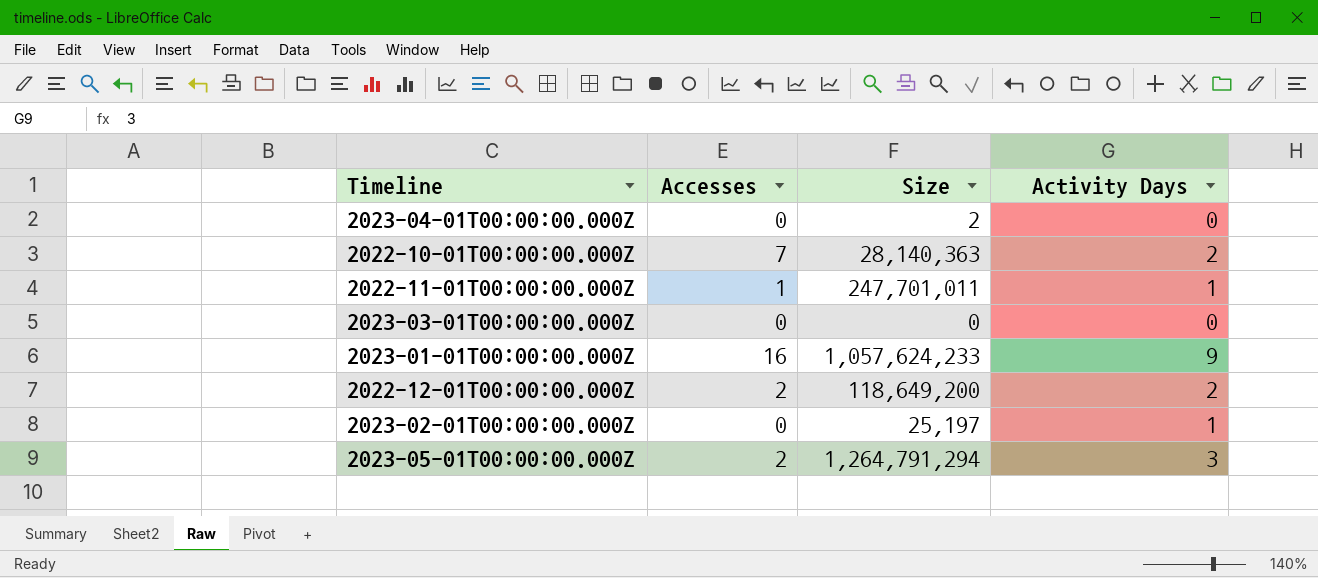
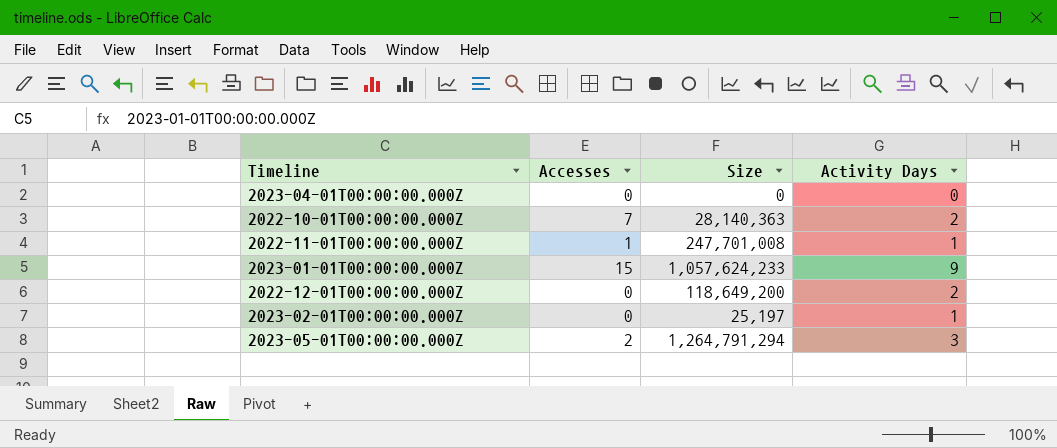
row 2023-03-01T00:00:00.000Z: 0 | 0 | 0 -> none
2023-04-01T00:00:00.000Z | Size: 2 -> 0
2022-11-01T00:00:00.000Z | Size: 247,701,011 -> 247,701,008
2023-01-01T00:00:00.000Z | Accesses: 16 -> 15
2022-12-01T00:00:00.000Z | Accesses: 2 -> 0

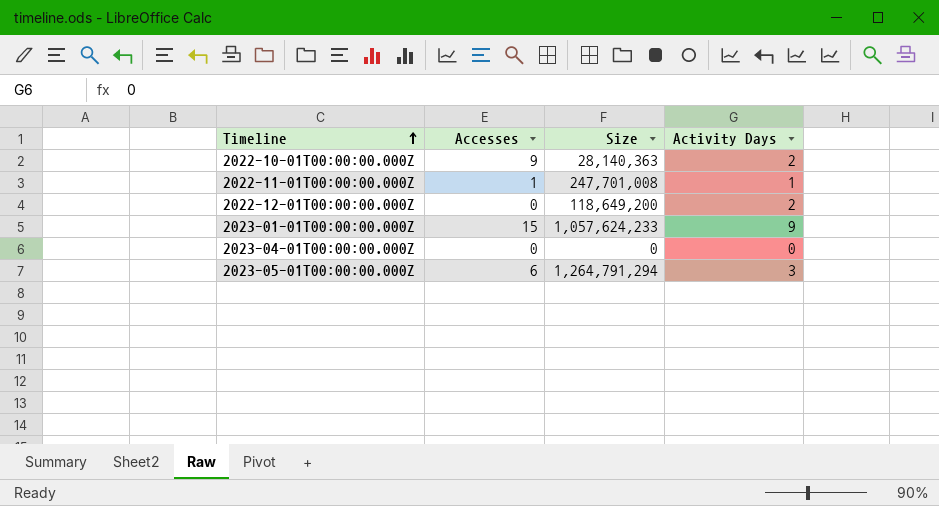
row order: none -> Timeline ascending
row 2023-02-01T00:00:00.000Z: 0 | 25,197 | 1 -> none
2022-10-01T00:00:00.000Z | Accesses: 7 -> 9
2023-05-01T00:00:00.000Z | Accesses: 2 -> 6

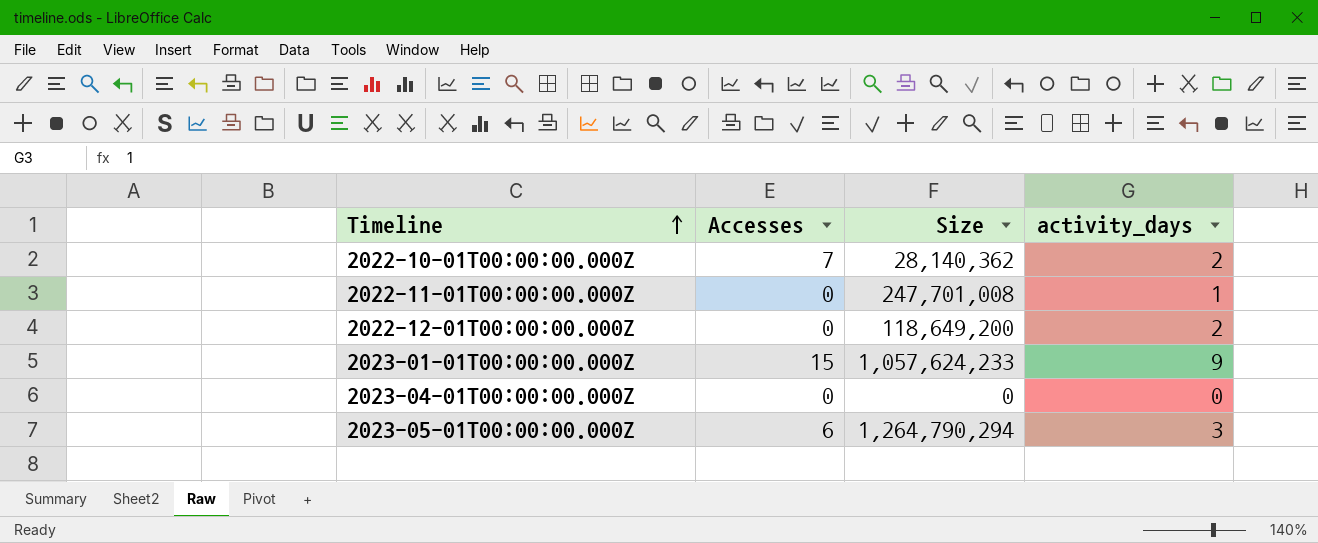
column name: Activity Days -> activity_days
2022-10-01T00:00:00.000Z | Accesses: 9 -> 7
2022-10-01T00:00:00.000Z | Size: 28,140,363 -> 28,140,362
2022-11-01T00:00:00.000Z | Accesses: 1 -> 0
2023-05-01T00:00:00.000Z | Size: 1,264,791,294 -> 1,264,790,294

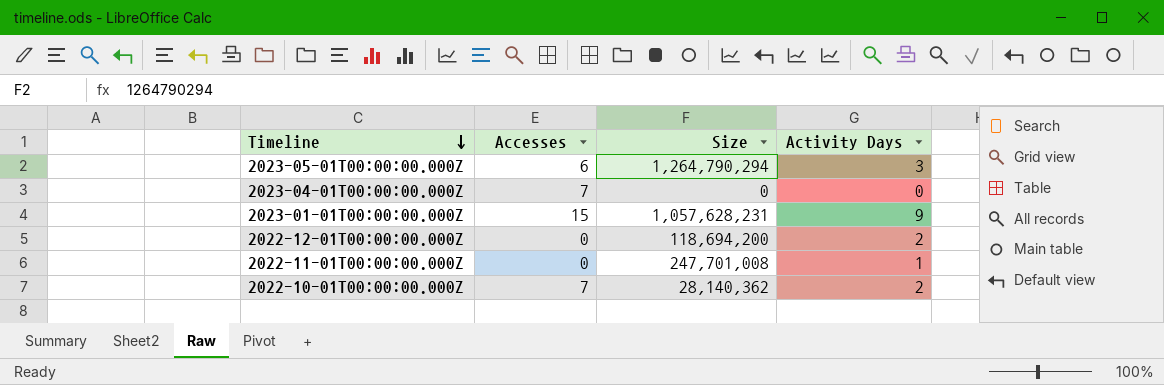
row order: Timeline ascending -> Timeline descending
column name: activity_days -> Activity Days
2023-04-01T00:00:00.000Z | Accesses: 0 -> 7
2023-01-01T00:00:00.000Z | Size: 1,057,624,233 -> 1,057,628,231
2022-12-01T00:00:00.000Z | Size: 118,649,200 -> 118,694,200

